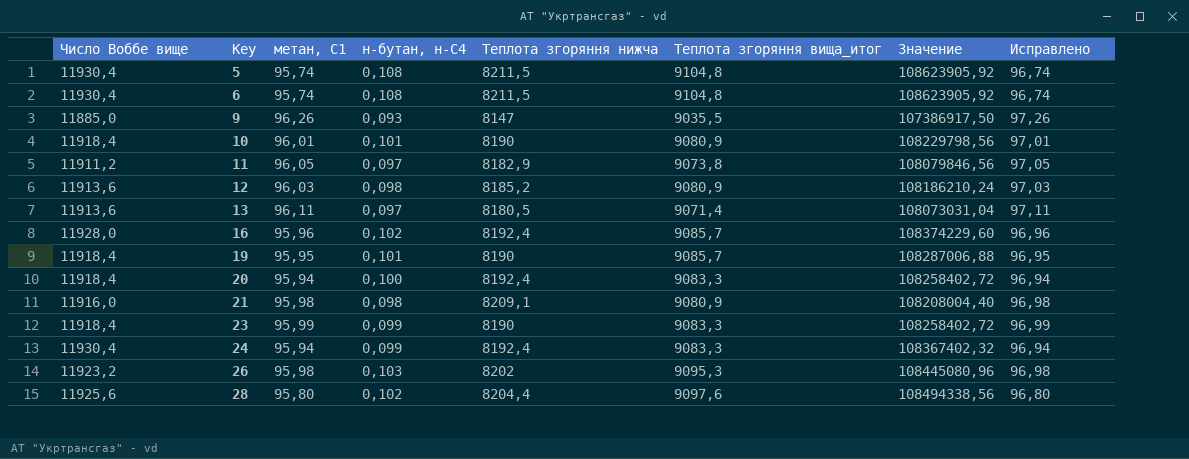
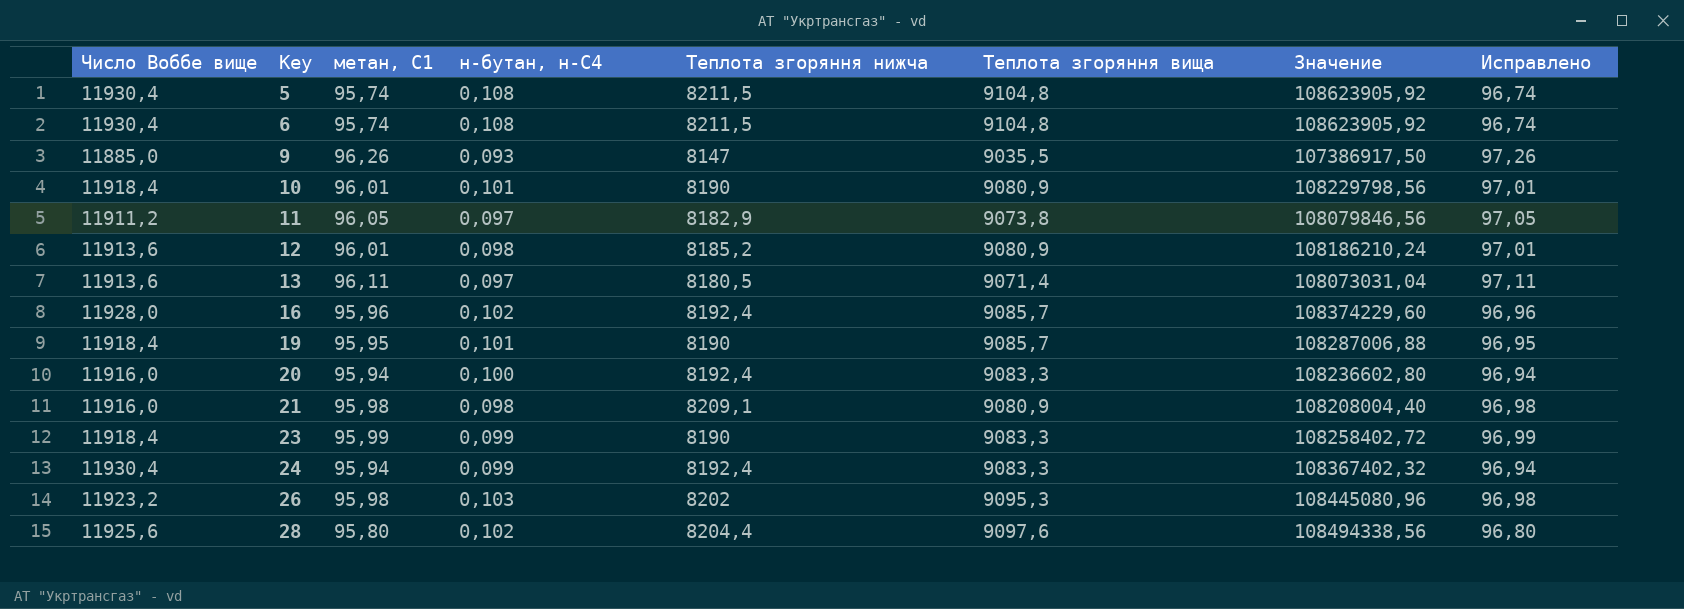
column name: Теплота згоряння вища_итог -> Теплота згоряння вища
12 | метан, С1: 96,03 -> 96,01
12 | Исправлено: 97,03 -> 97,01
20 | Число Воббе вище: 11918,4 -> 11916,0
20 | Значение: 108258402,72 -> 108236602,80

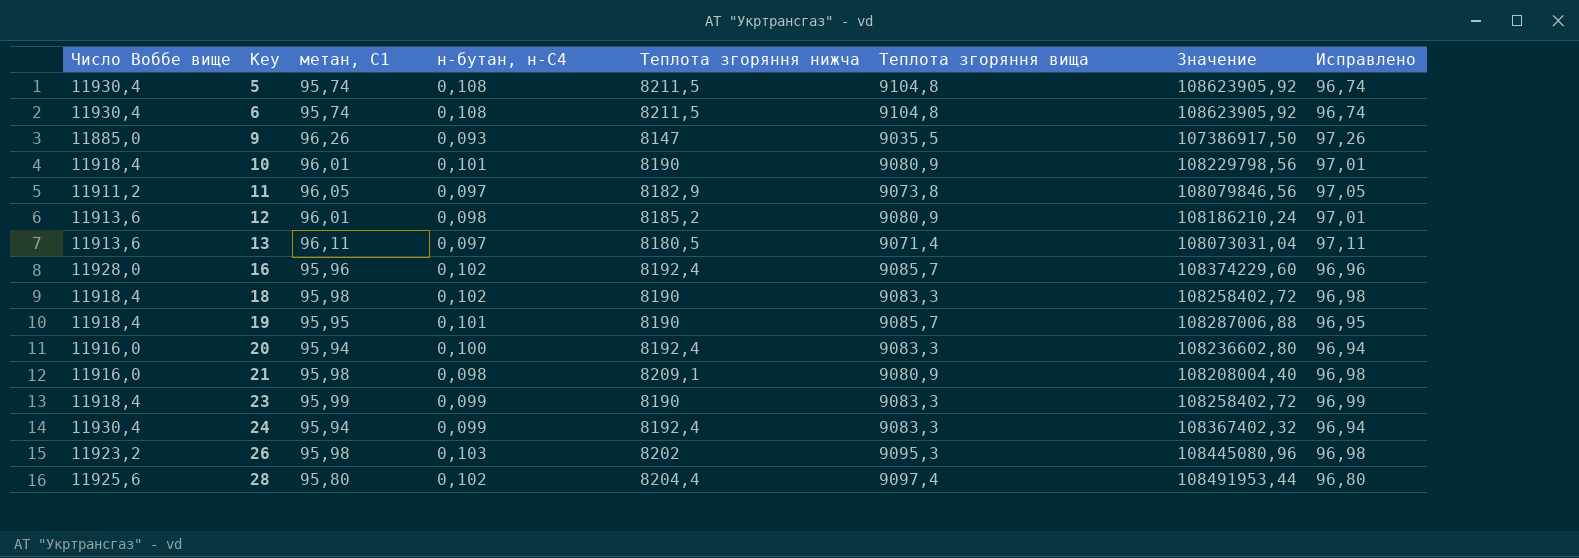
row 18: none -> 11918,4 | 95,98 | 0,102 | 8190 | 9083,3 | 108258402,72 | 96,98
28 | Теплота згоряння вища: 9097,6 -> 9097,4
28 | Значение: 108494338,56 -> 108491953,44

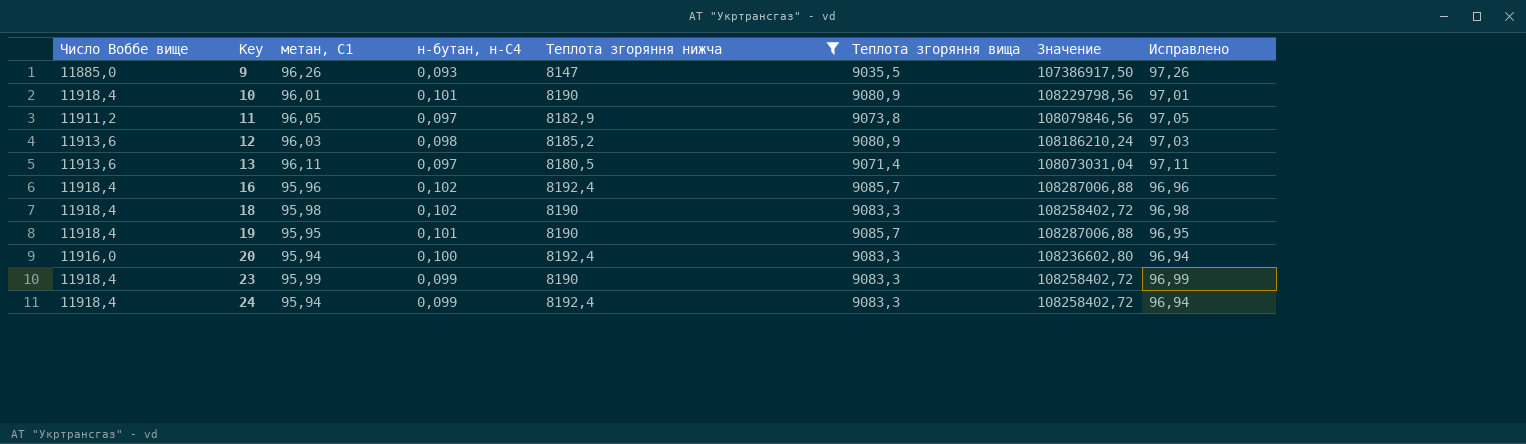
filter: none -> Теплота згоряння нижча <= 8192,4
12 | метан, С1: 96,01 -> 96,03
12 | Исправлено: 97,01 -> 97,03
16 | Число Воббе вище: 11928,0 -> 11918,4
16 | Значение: 108374229,60 -> 108287006,88
24 | Число Воббе вище: 11930,4 -> 11918,4
24 | Значение: 108367402,32 -> 108258402,72

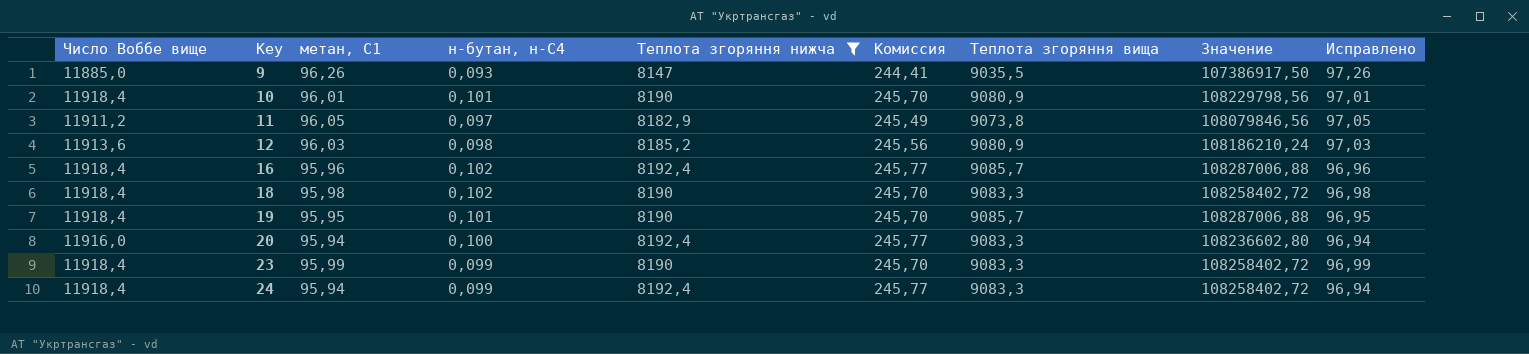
column Комиссия | formula: none -> [Теплота згоряння нижча] * 0,03
row 13: 11913,6 | 96,11 | 0,097 | 8180,5 | 9071,4 | 108073031,04 | 97,11 -> none

